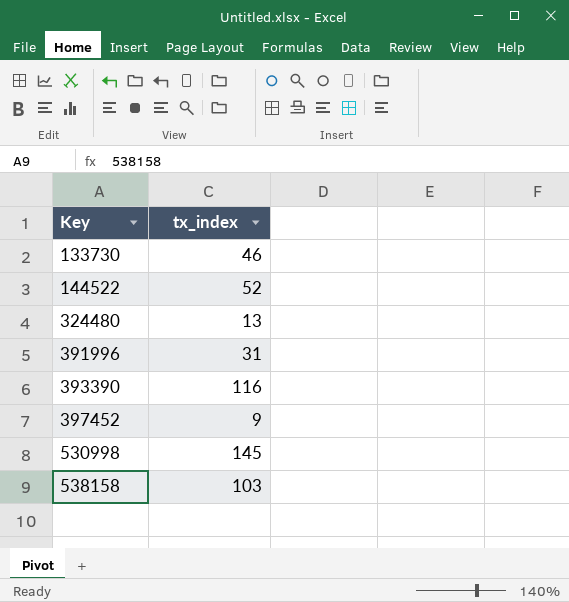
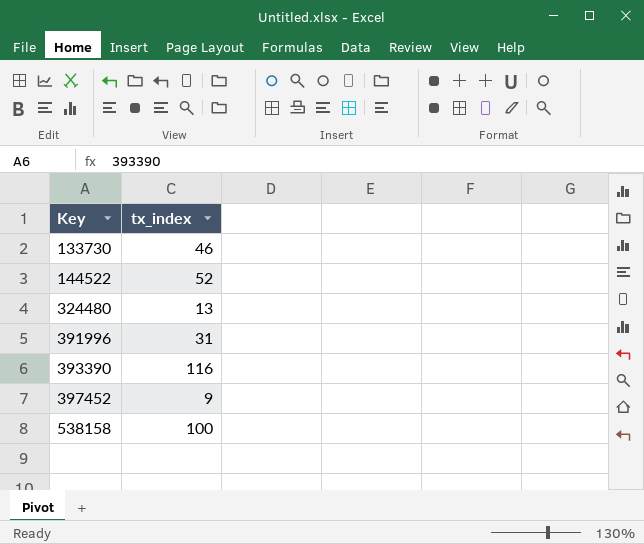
row 530998: 145 -> none
538158 | tx_index: 103 -> 100

